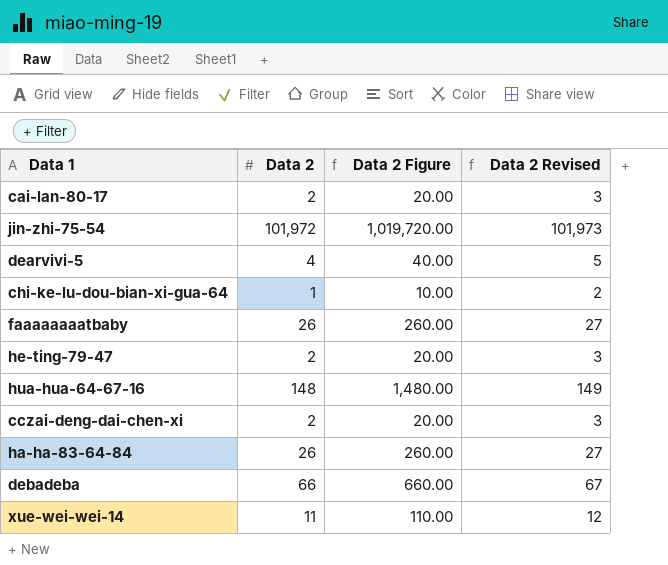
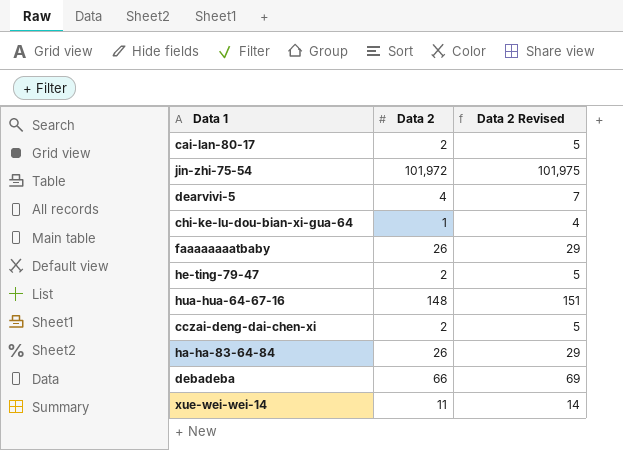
column Data 2 Figure | formula: [Data 2] * 10 -> none
column Data 2 Revised | formula: [Data 2] + 1 -> [Data 2] + 3

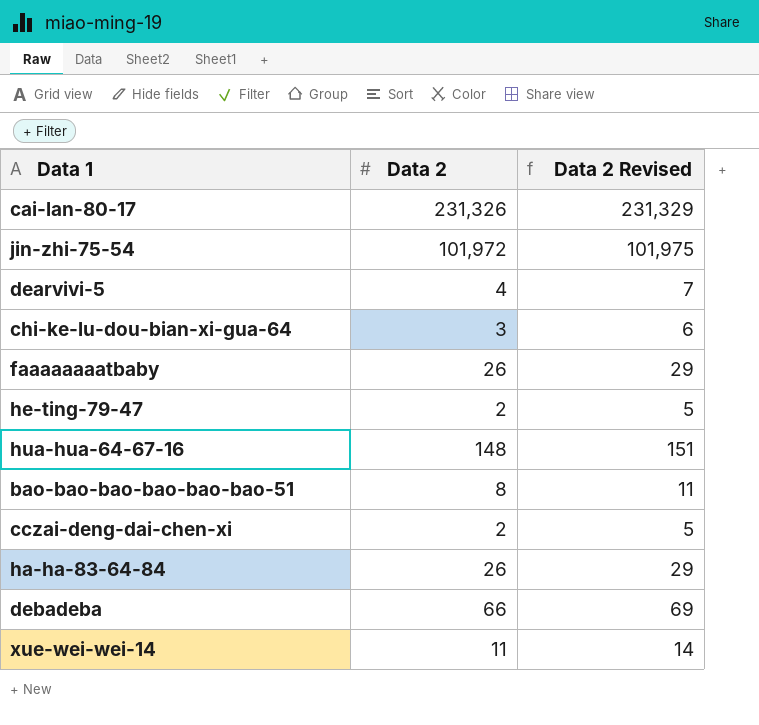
cai-lan-80-17 | Data 2: 2 -> 231,326
cai-lan-80-17 | Data 2 Revised: 5 -> 231,329
chi-ke-lu-dou-bian-xi-gua-64 | Data 2: 1 -> 3
chi-ke-lu-dou-bian-xi-gua-64 | Data 2 Revised: 4 -> 6
row bao-bao-bao-bao-bao-bao-51: none -> 8 | 11

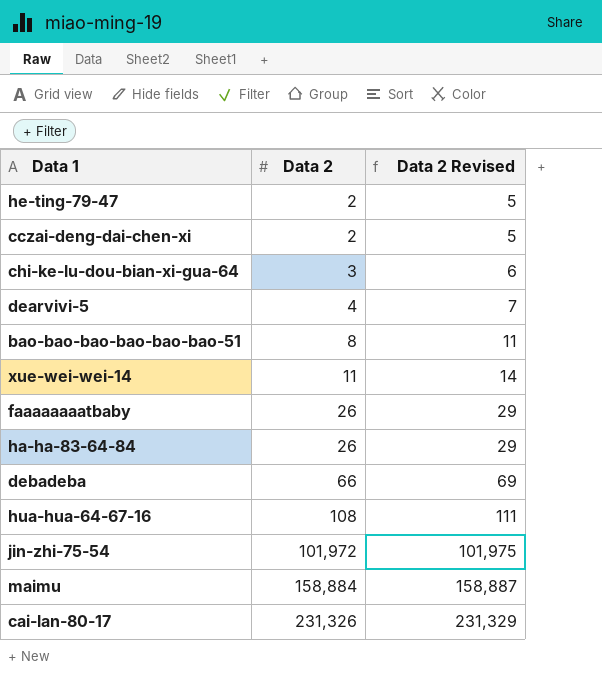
row order: none -> Data 2 ascending
hua-hua-64-67-16 | Data 2: 148 -> 108
hua-hua-64-67-16 | Data 2 Revised: 151 -> 111
row maimu: none -> 158,884 | 158,887

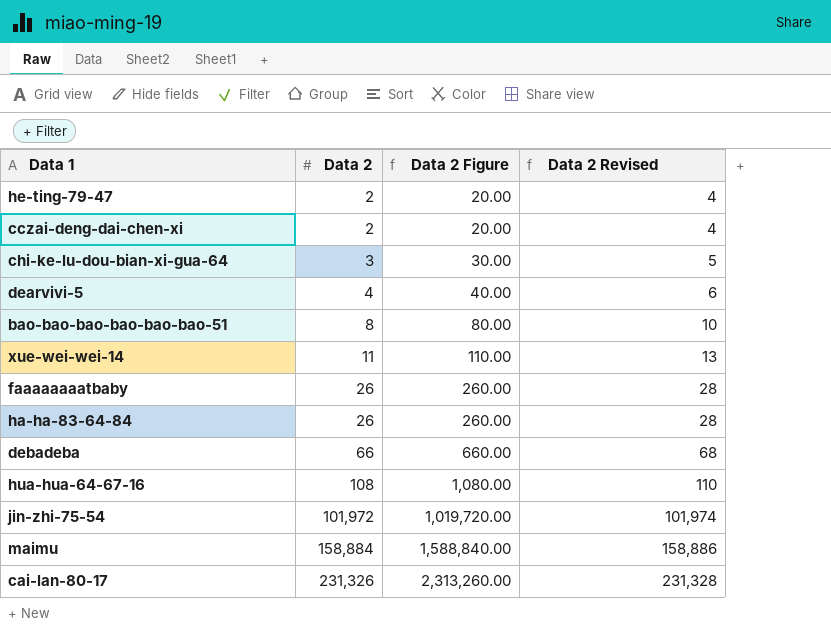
column Data 2 Figure | formula: none -> [Data 2] * 10
column Data 2 Revised | formula: [Data 2] + 3 -> [Data 2] + 2

